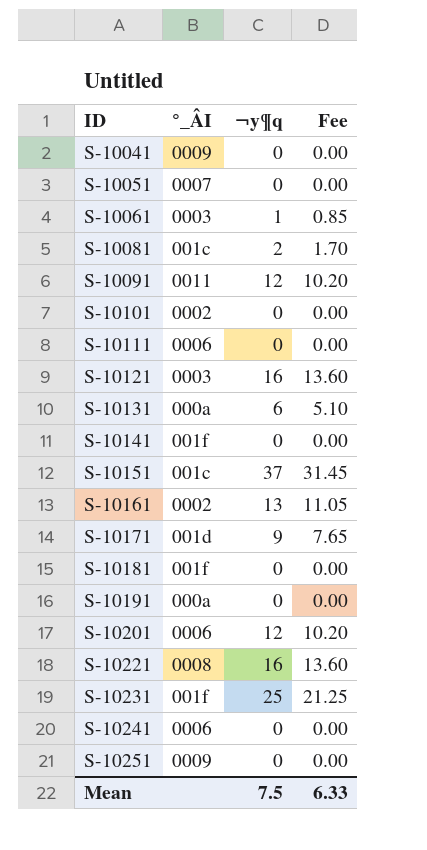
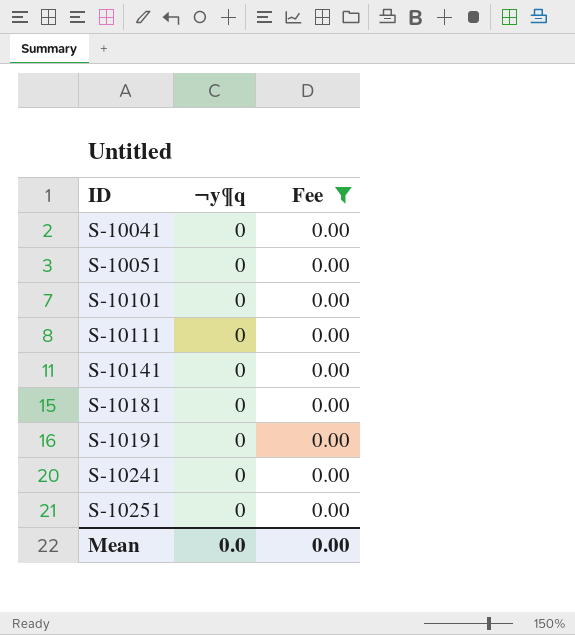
filter: none -> Fee = 0.00
column °_ÂI | position: 2 -> none
Mean | ¬y¶q: 7.5 -> 0.0
Mean | Fee: 6.33 -> 0.00

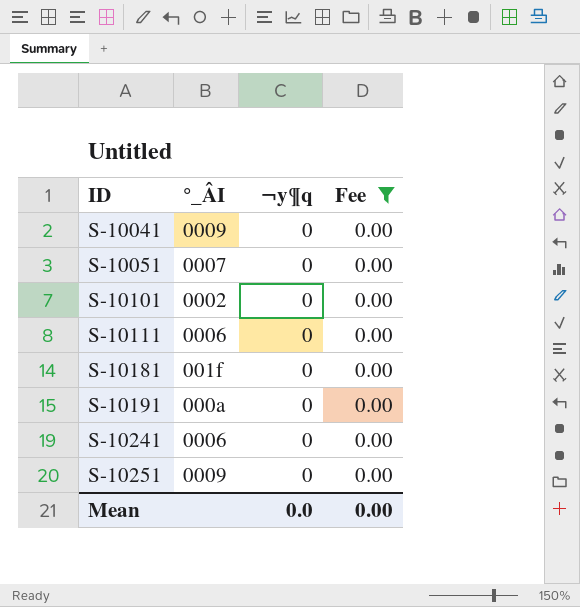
column °_ÂI | position: none -> 2
row S-10141: 0 | 0.00 -> none

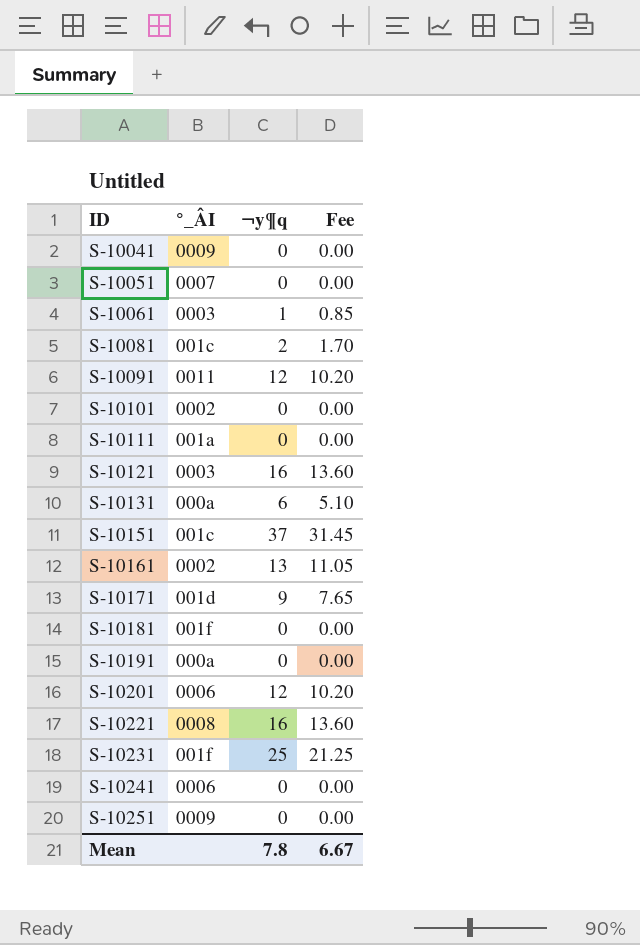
filter: Fee = 0.00 -> none
S-10111 | °_ÂI: 0006 -> 001a
Mean | ¬y¶q: 0.0 -> 7.8
Mean | Fee: 0.00 -> 6.67

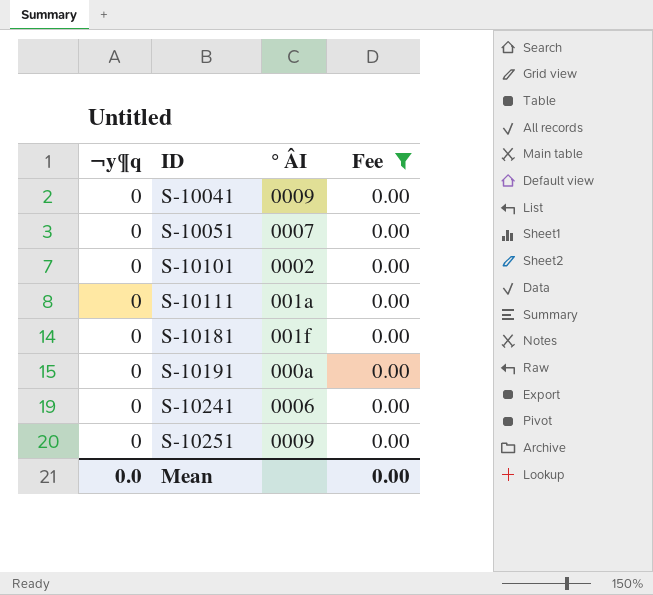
filter: none -> Fee = 0.00
column ¬y¶q | position: 3 -> 1
column name: °_ÂI -> ° ÂI
Mean | ¬y¶q: 7.8 -> 0.0
Mean | Fee: 6.67 -> 0.00

